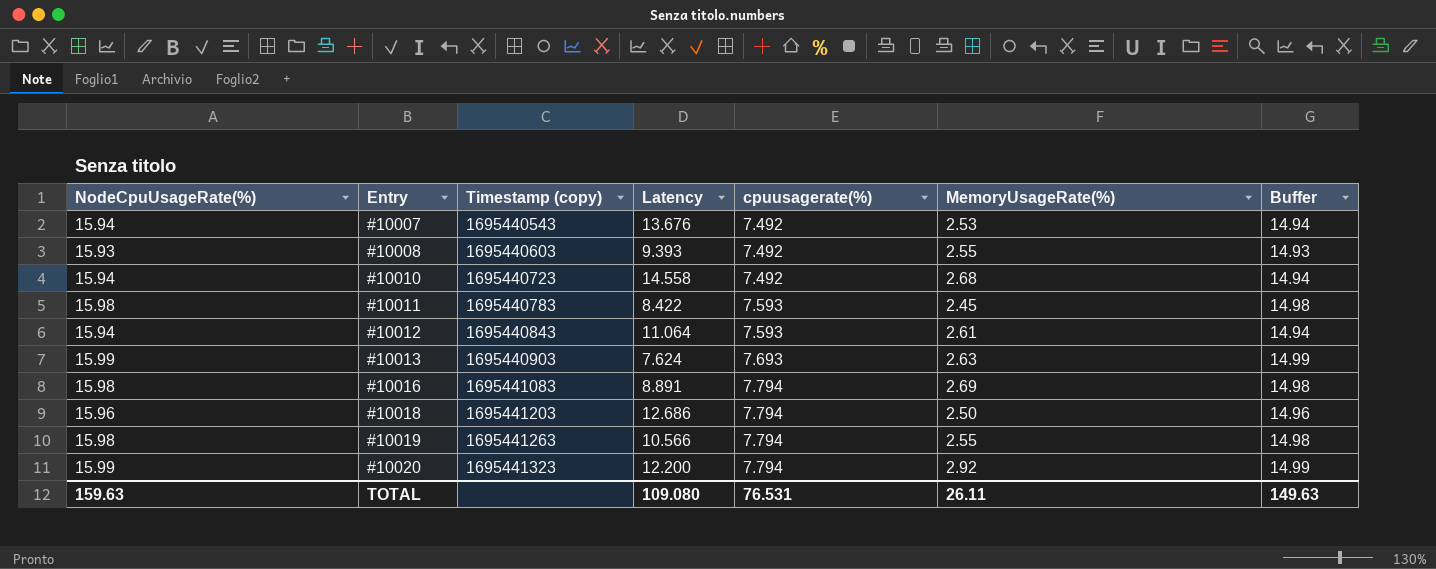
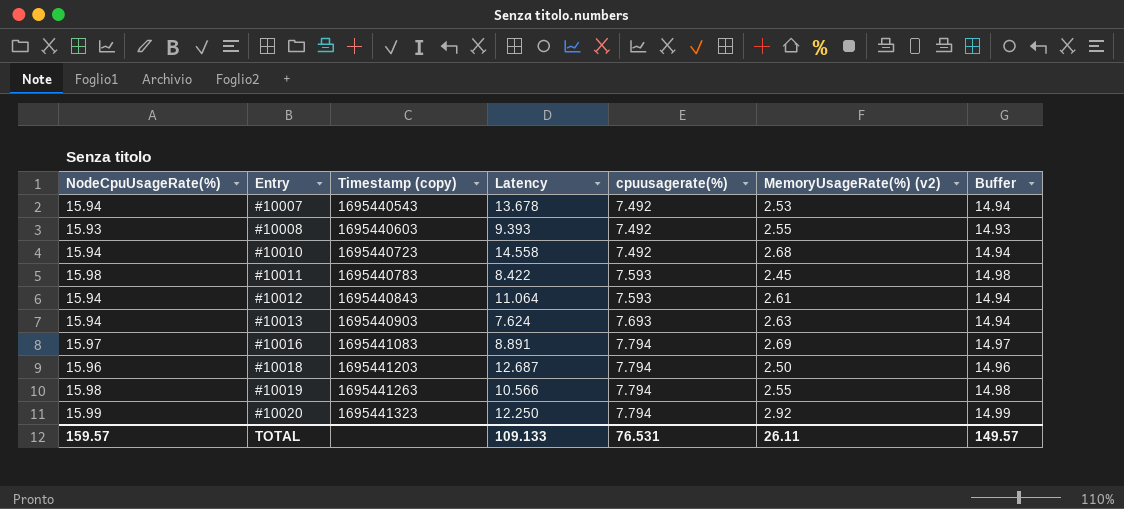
column name: MemoryUsageRate(%) -> MemoryUsageRate(%) (v2)
#10007 | Latency: 13.676 -> 13.678
#10013 | NodeCpuUsageRate(%): 15.99 -> 15.94
#10013 | Buffer: 14.99 -> 14.94
#10016 | NodeCpuUsageRate(%): 15.98 -> 15.97
#10016 | Buffer: 14.98 -> 14.97
#10018 | Latency: 12.686 -> 12.687
#10020 | Latency: 12.200 -> 12.250
TOTAL | NodeCpuUsageRate(%): 159.63 -> 159.57
TOTAL | Latency: 109.080 -> 109.133
TOTAL | Buffer: 149.63 -> 149.57

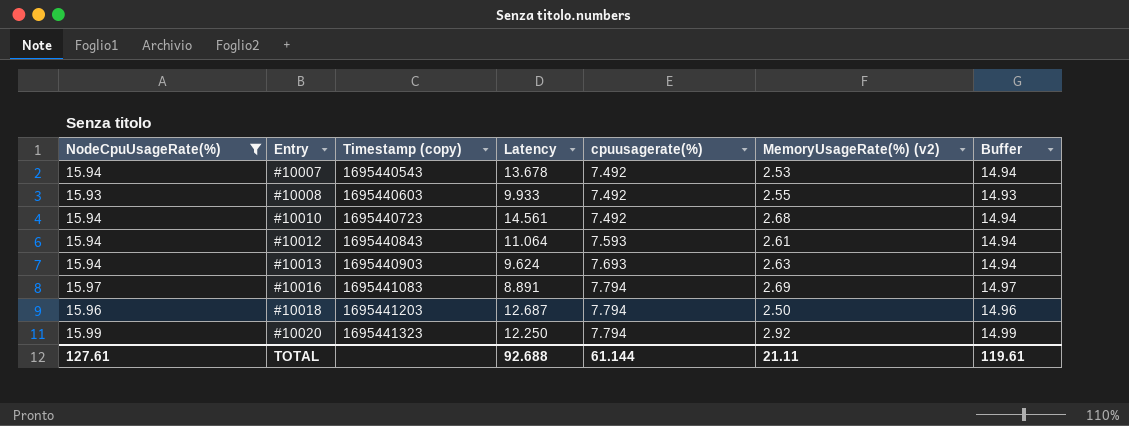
filter: none -> NodeCpuUsageRate(%) != 15.98
#10008 | Latency: 9.393 -> 9.933
#10010 | Latency: 14.558 -> 14.561
#10013 | Latency: 7.624 -> 9.624
TOTAL | NodeCpuUsageRate(%): 159.57 -> 127.61
TOTAL | Latency: 109.133 -> 92.688
TOTAL | cpuusagerate(%): 76.531 -> 61.144
TOTAL | MemoryUsageRate(%) (v2): 26.11 -> 21.11
TOTAL | Buffer: 149.57 -> 119.61

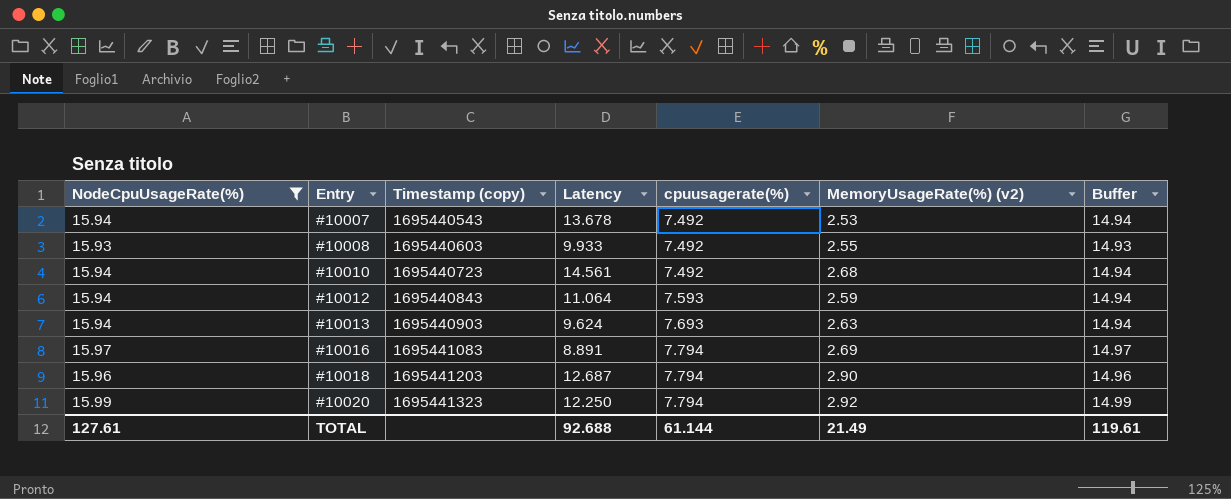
#10012 | MemoryUsageRate(%) (v2): 2.61 -> 2.59
#10018 | MemoryUsageRate(%) (v2): 2.50 -> 2.90
TOTAL | MemoryUsageRate(%) (v2): 21.11 -> 21.49

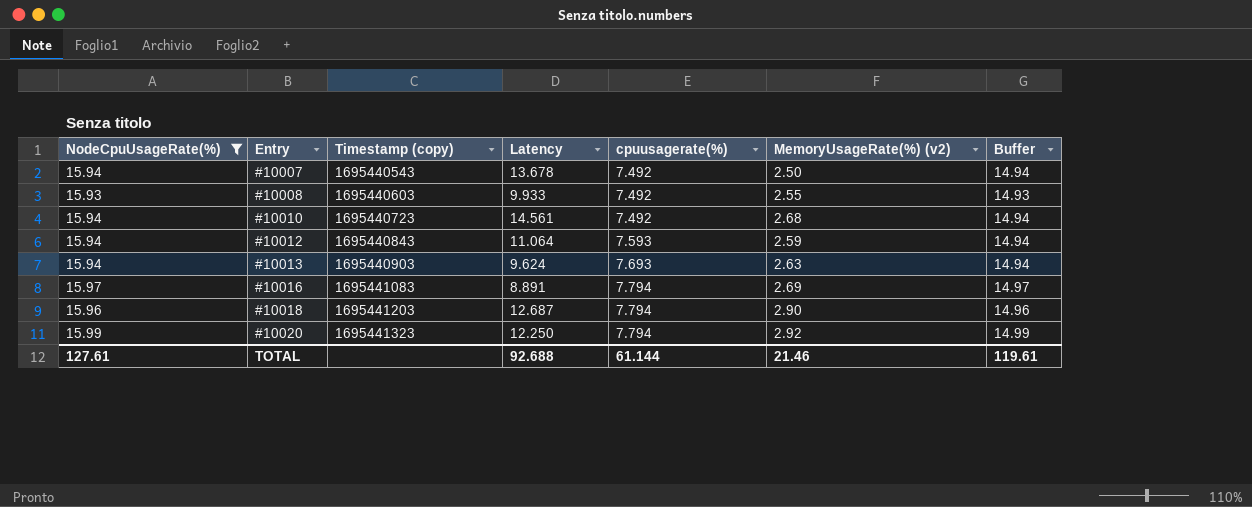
#10007 | MemoryUsageRate(%) (v2): 2.53 -> 2.50
TOTAL | MemoryUsageRate(%) (v2): 21.49 -> 21.46

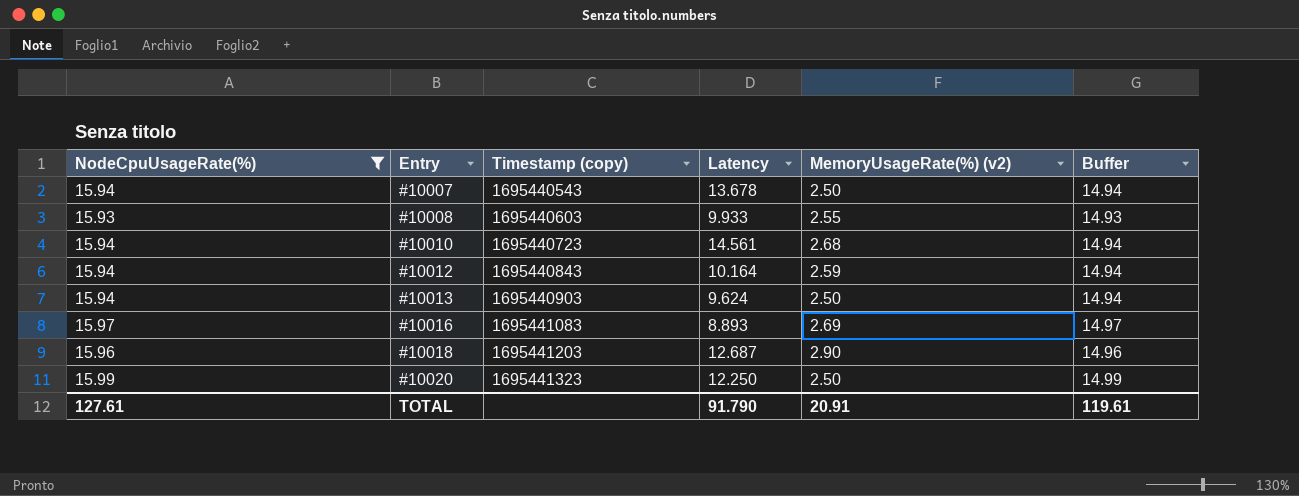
column cpuusagerate(%) | position: 5 -> none
#10012 | Latency: 11.064 -> 10.164
#10013 | MemoryUsageRate(%) (v2): 2.63 -> 2.50
#10016 | Latency: 8.891 -> 8.893
#10020 | MemoryUsageRate(%) (v2): 2.92 -> 2.50
TOTAL | Latency: 92.688 -> 91.790
TOTAL | MemoryUsageRate(%) (v2): 21.46 -> 20.91

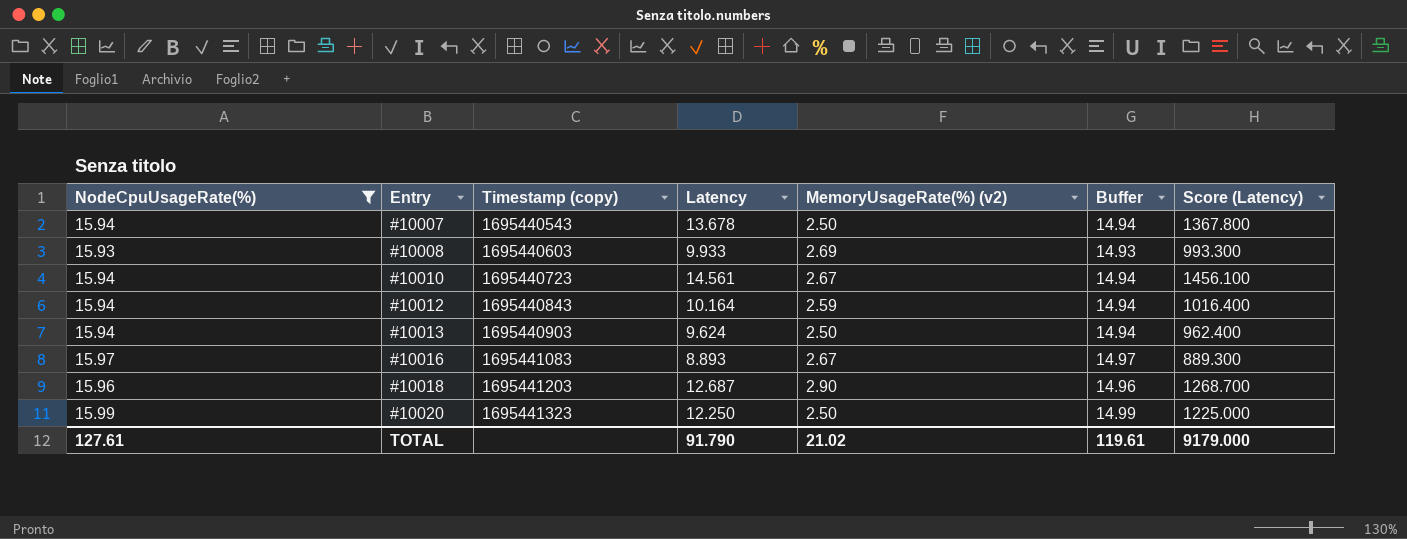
column Score (Latency) | formula: none -> [Latency] * 100
#10008 | MemoryUsageRate(%) (v2): 2.55 -> 2.69
#10010 | MemoryUsageRate(%) (v2): 2.68 -> 2.67
#10016 | MemoryUsageRate(%) (v2): 2.69 -> 2.67
TOTAL | MemoryUsageRate(%) (v2): 20.91 -> 21.02

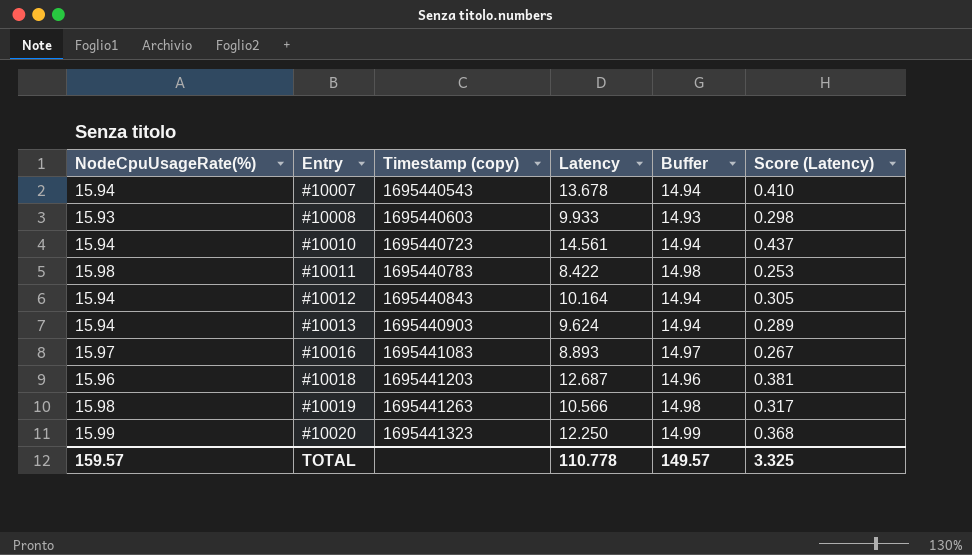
filter: NodeCpuUsageRate(%) != 15.98 -> none
column MemoryUsageRate(%) (v2) | position: 5 -> none
column Score (Latency) | formula: [Latency] * 100 -> [Latency] * 0.03
TOTAL | NodeCpuUsageRate(%): 127.61 -> 159.57
TOTAL | Latency: 91.790 -> 110.778
TOTAL | Buffer: 119.61 -> 149.57
TOTAL | Score (Latency): 9179.000 -> 3.325

